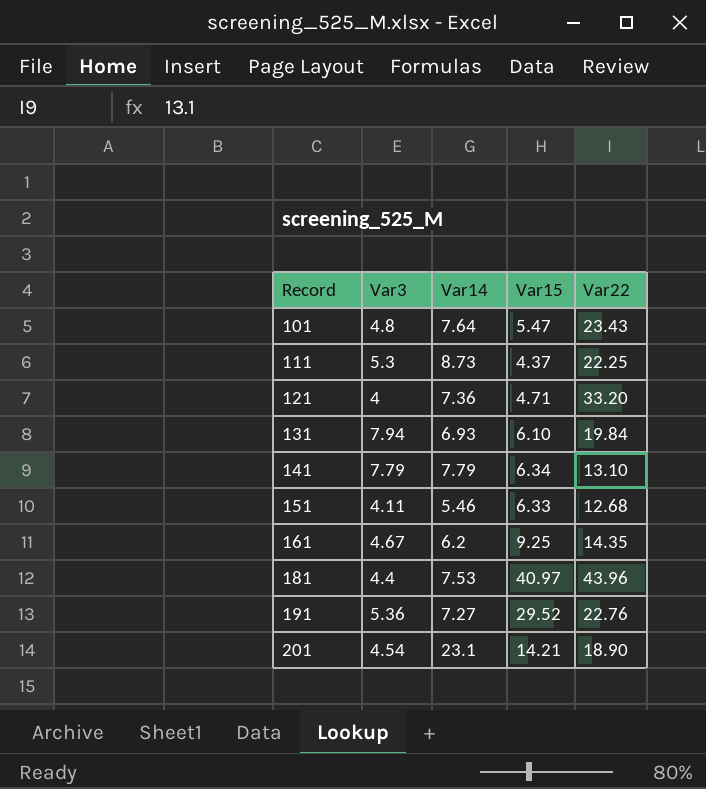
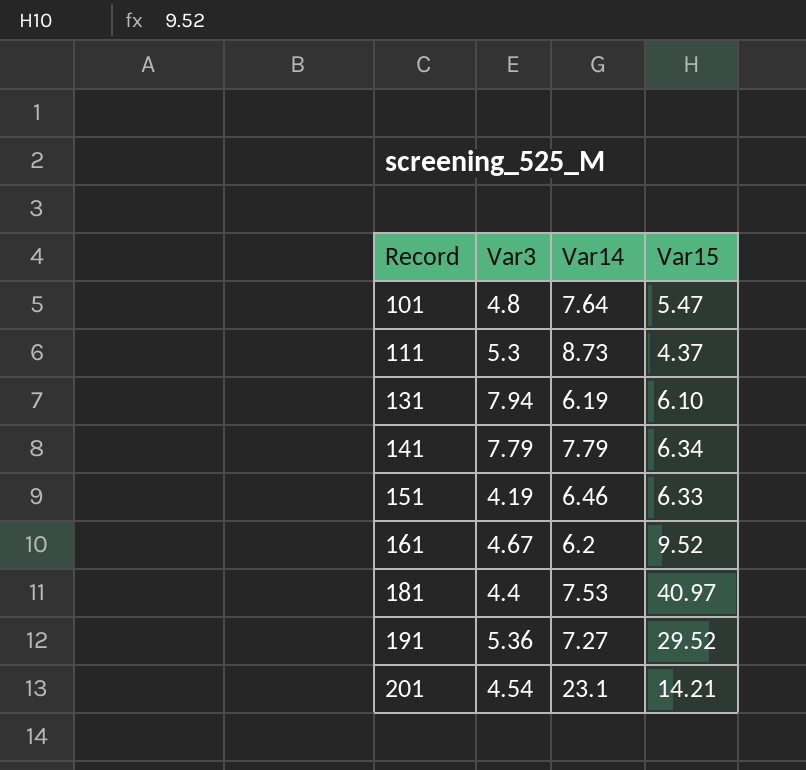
column Var22 | position: 5 -> none
row 121: 4 | 7.36 | 4.71 | 33.20 -> none
131 | Var14: 6.93 -> 6.19
151 | Var3: 4.11 -> 4.19
151 | Var14: 5.46 -> 6.46
161 | Var15: 9.25 -> 9.52

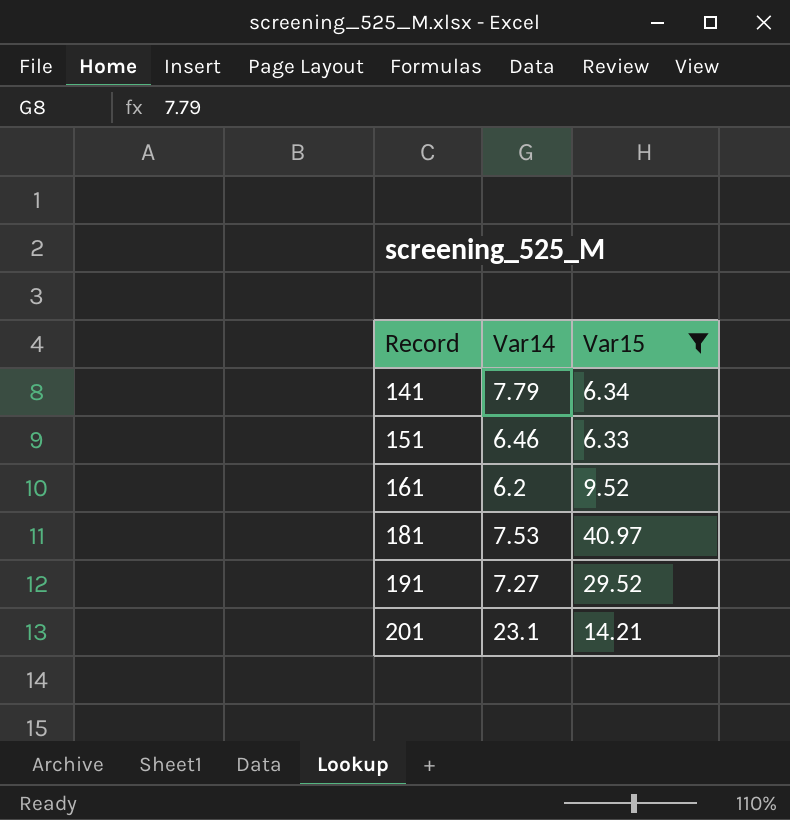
filter: none -> Var15 >= 6.33
column Var3 | position: 2 -> none

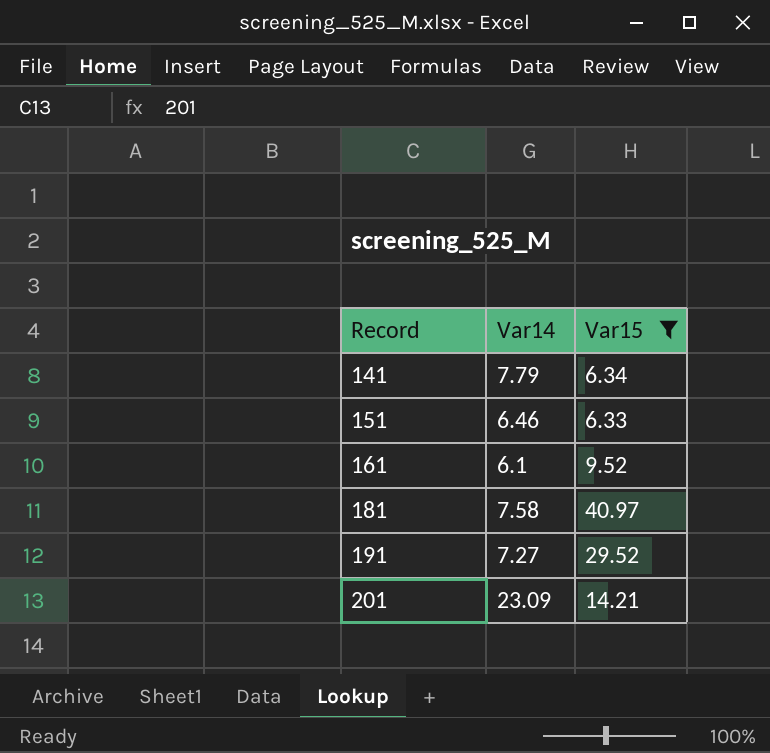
161 | Var14: 6.2 -> 6.1
181 | Var14: 7.53 -> 7.58
201 | Var14: 23.1 -> 23.09

